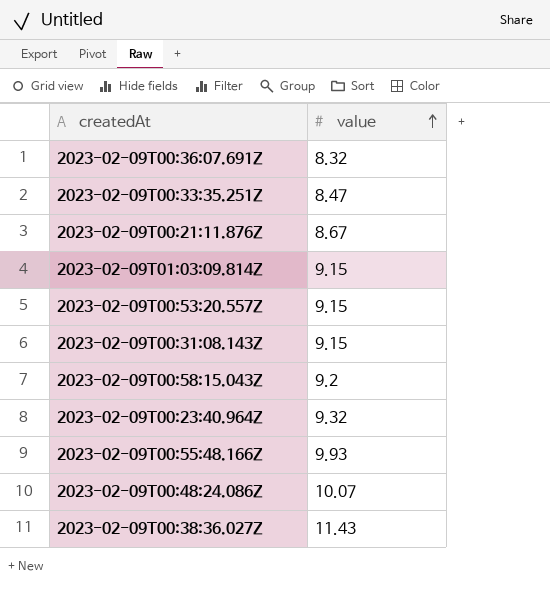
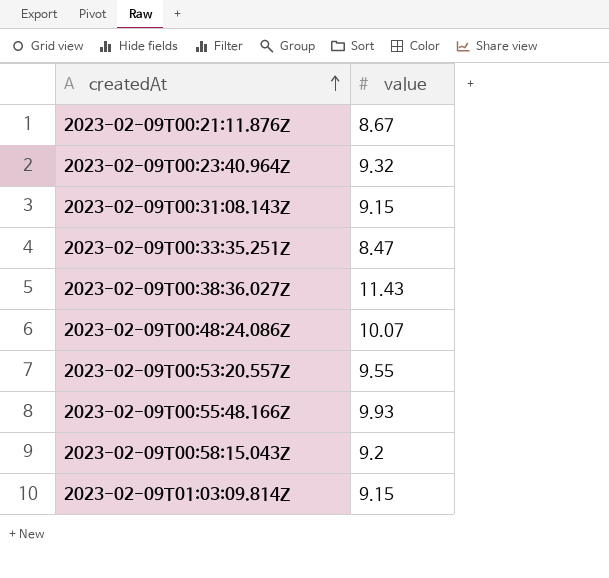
row order: value ascending -> createdAt ascending
row 2023-02-09T00:36:07.691Z: 8.32 -> none
2023-02-09T00:53:20.557Z | value: 9.15 -> 9.55

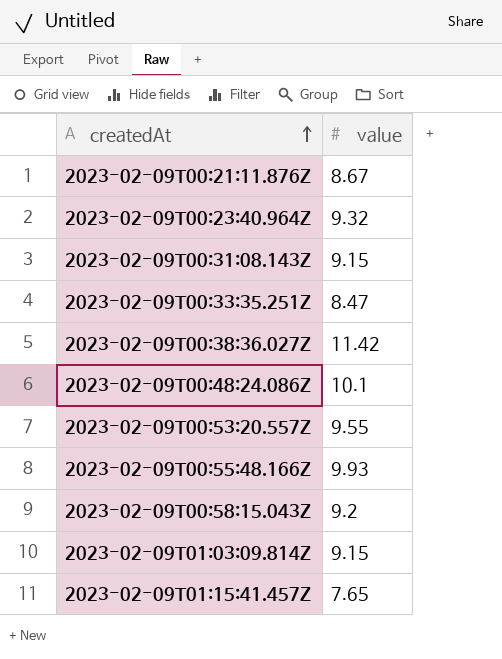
2023-02-09T00:38:36.027Z | value: 11.43 -> 11.42
2023-02-09T00:48:24.086Z | value: 10.07 -> 10.1
row 2023-02-09T01:15:41.457Z: none -> 7.65

